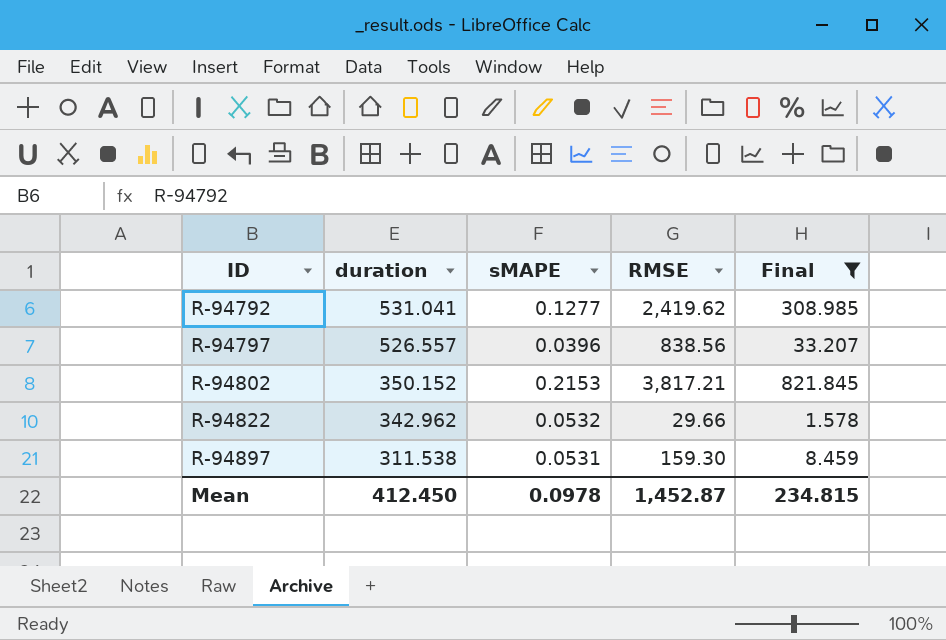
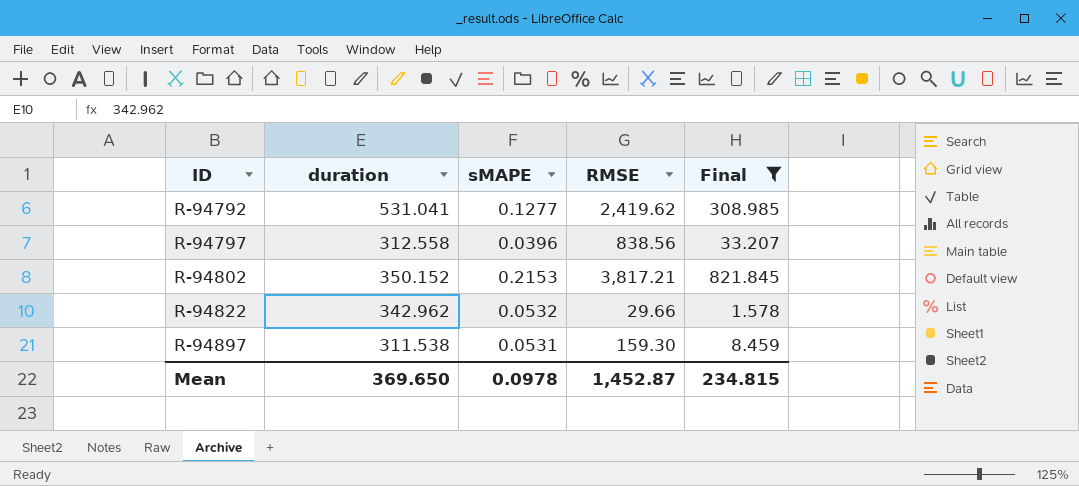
R-94797 | duration: 526.557 -> 312.558
Mean | duration: 412.450 -> 369.650

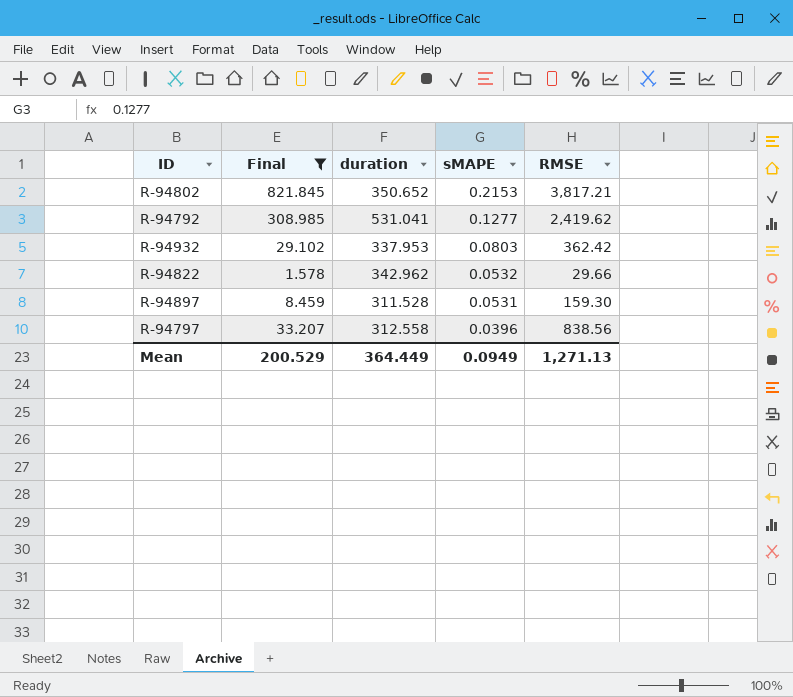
row order: ID ascending -> sMAPE descending
column Final | position: 5 -> 2
R-94802 | duration: 350.152 -> 350.652
row R-94932: none -> 29.102 | 337.953 | 0.0803 | 362.42
R-94897 | duration: 311.538 -> 311.528
Mean | Final: 234.815 -> 200.529
Mean | duration: 369.650 -> 364.449
Mean | sMAPE: 0.0978 -> 0.0949
Mean | RMSE: 1,452.87 -> 1,271.13

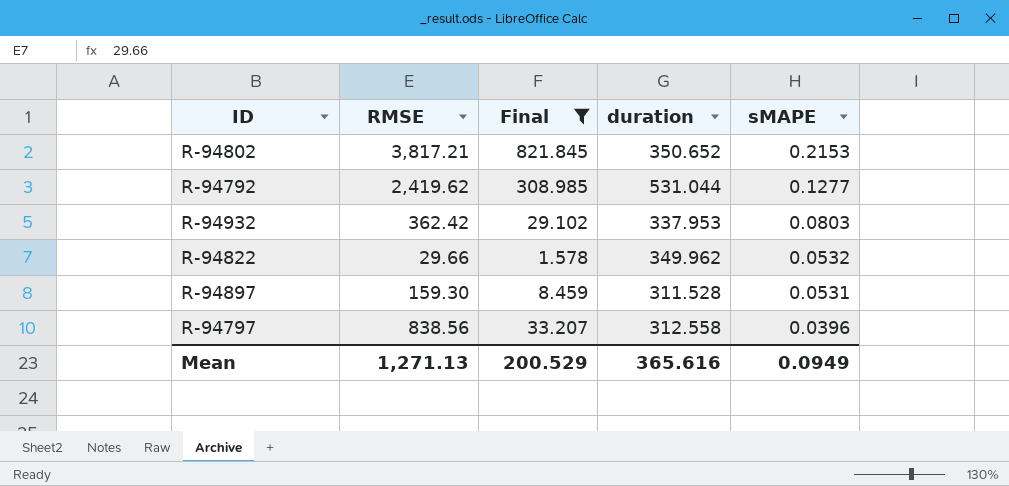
column RMSE | position: 5 -> 2
R-94792 | duration: 531.041 -> 531.044
R-94822 | duration: 342.962 -> 349.962
Mean | duration: 364.449 -> 365.616

